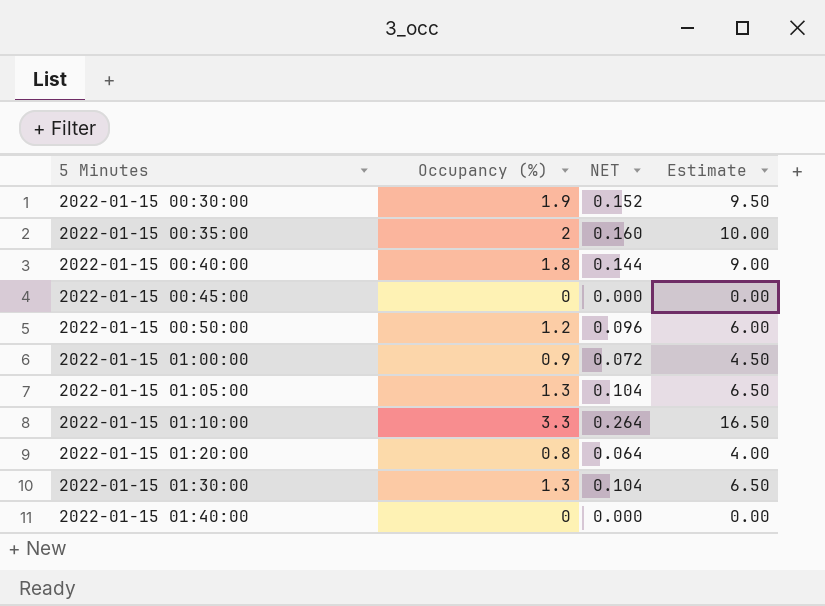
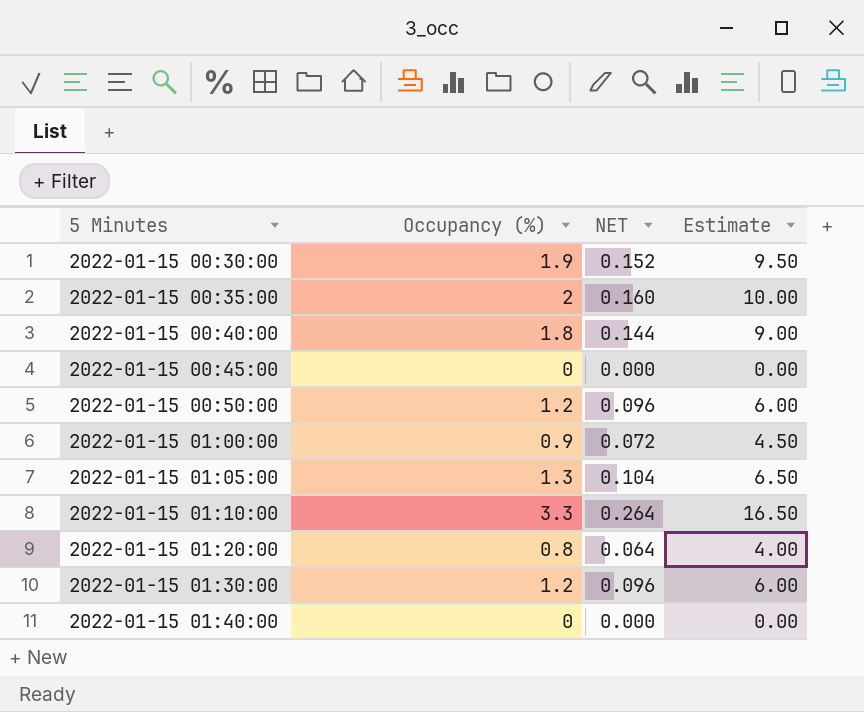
2022-01-15 01:30:00 | Occupancy (%): 1.3 -> 1.2
2022-01-15 01:30:00 | NET: 0.104 -> 0.096
2022-01-15 01:30:00 | Estimate: 6.50 -> 6.00

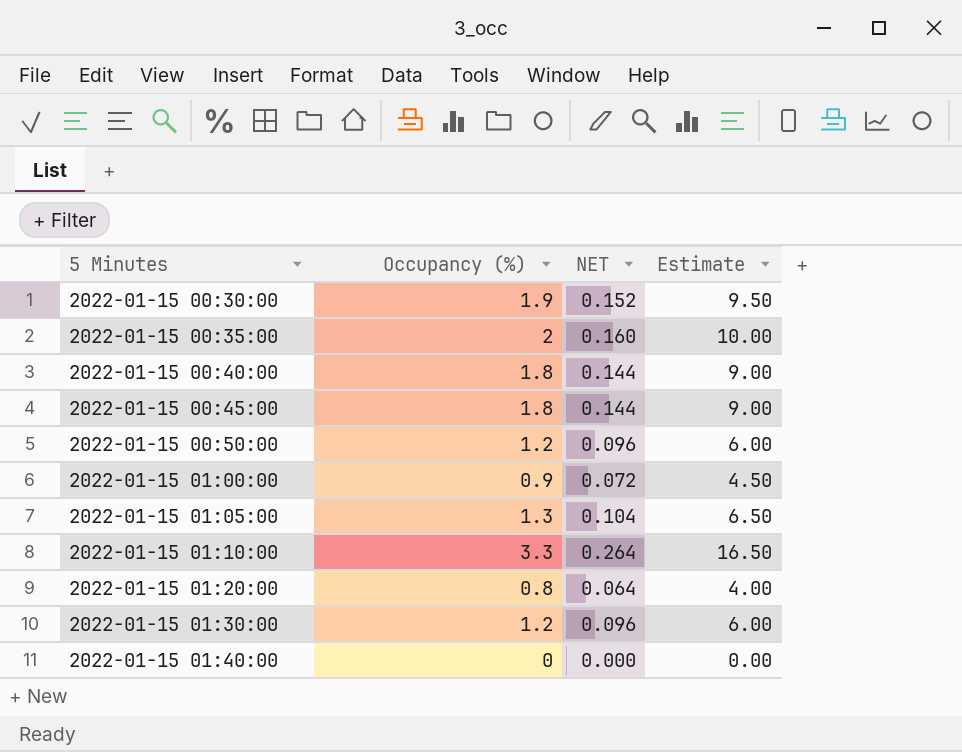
2022-01-15 00:45:00 | Occupancy (%): 0 -> 1.8
2022-01-15 00:45:00 | NET: 0.000 -> 0.144
2022-01-15 00:45:00 | Estimate: 0.00 -> 9.00

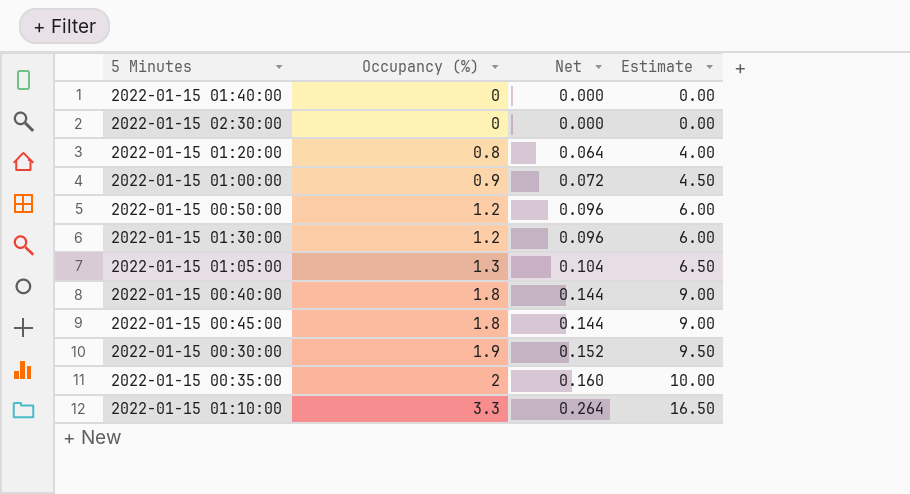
row order: 5 Minutes ascending -> Occupancy (%) ascending
column name: NET -> Net
row 2022-01-15 02:30:00: none -> 0 | 0.000 | 0.00

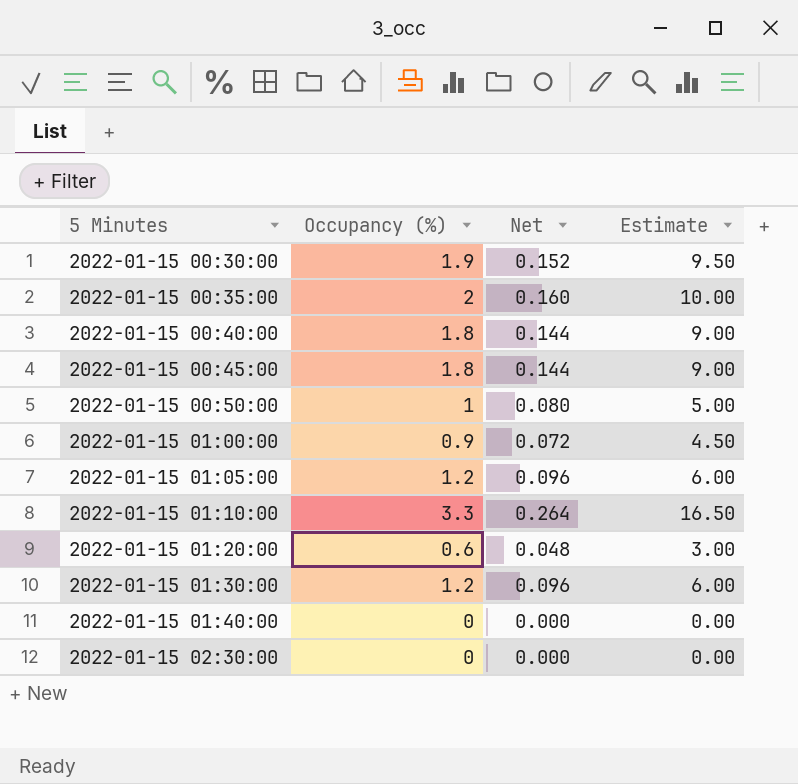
row order: Occupancy (%) ascending -> 5 Minutes ascending
2022-01-15 00:50:00 | Occupancy (%): 1.2 -> 1
2022-01-15 00:50:00 | Net: 0.096 -> 0.080
2022-01-15 00:50:00 | Estimate: 6.00 -> 5.00
2022-01-15 01:05:00 | Occupancy (%): 1.3 -> 1.2
2022-01-15 01:05:00 | Net: 0.104 -> 0.096
2022-01-15 01:05:00 | Estimate: 6.50 -> 6.00
2022-01-15 01:20:00 | Occupancy (%): 0.8 -> 0.6
2022-01-15 01:20:00 | Net: 0.064 -> 0.048
2022-01-15 01:20:00 | Estimate: 4.00 -> 3.00

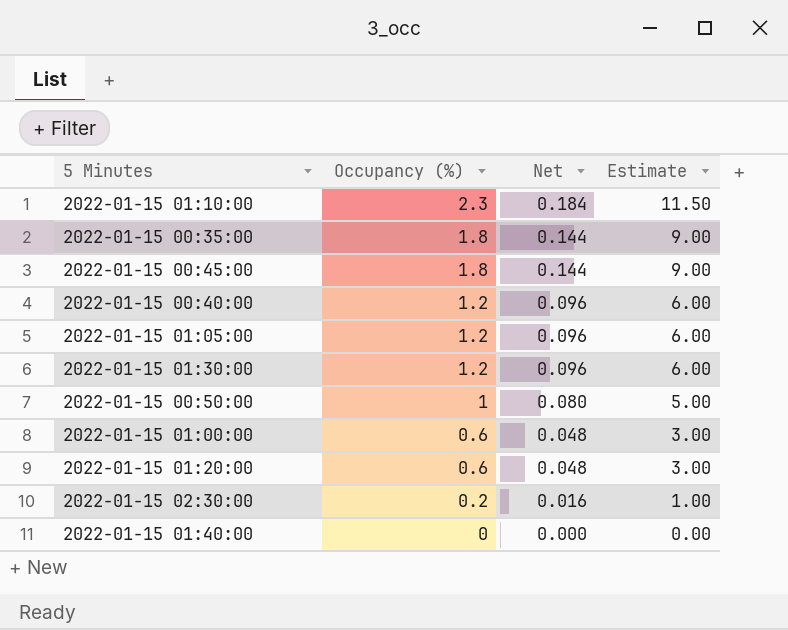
row order: 5 Minutes ascending -> Occupancy (%) descending
row 2022-01-15 00:30:00: 1.9 | 0.152 | 9.50 -> none
2022-01-15 01:10:00 | Occupancy (%): 3.3 -> 2.3
2022-01-15 01:10:00 | Net: 0.264 -> 0.184
2022-01-15 01:10:00 | Estimate: 16.50 -> 11.50
2022-01-15 00:35:00 | Occupancy (%): 2 -> 1.8
2022-01-15 00:35:00 | Net: 0.160 -> 0.144
2022-01-15 00:35:00 | Estimate: 10.00 -> 9.00
2022-01-15 00:40:00 | Occupancy (%): 1.8 -> 1.2
2022-01-15 00:40:00 | Net: 0.144 -> 0.096
2022-01-15 00:40:00 | Estimate: 9.00 -> 6.00
2022-01-15 01:00:00 | Occupancy (%): 0.9 -> 0.6
2022-01-15 01:00:00 | Net: 0.072 -> 0.048
2022-01-15 01:00:00 | Estimate: 4.50 -> 3.00
2022-01-15 02:30:00 | Occupancy (%): 0 -> 0.2
2022-01-15 02:30:00 | Net: 0.000 -> 0.016
2022-01-15 02:30:00 | Estimate: 0.00 -> 1.00

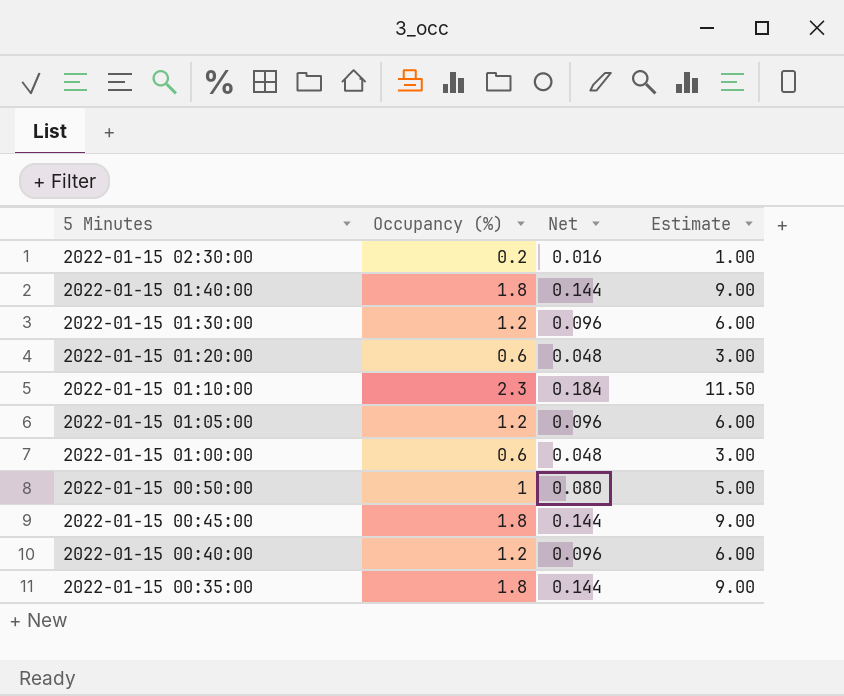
row order: Occupancy (%) descending -> 5 Minutes descending
2022-01-15 01:40:00 | Occupancy (%): 0 -> 1.8
2022-01-15 01:40:00 | Net: 0.000 -> 0.144
2022-01-15 01:40:00 | Estimate: 0.00 -> 9.00

